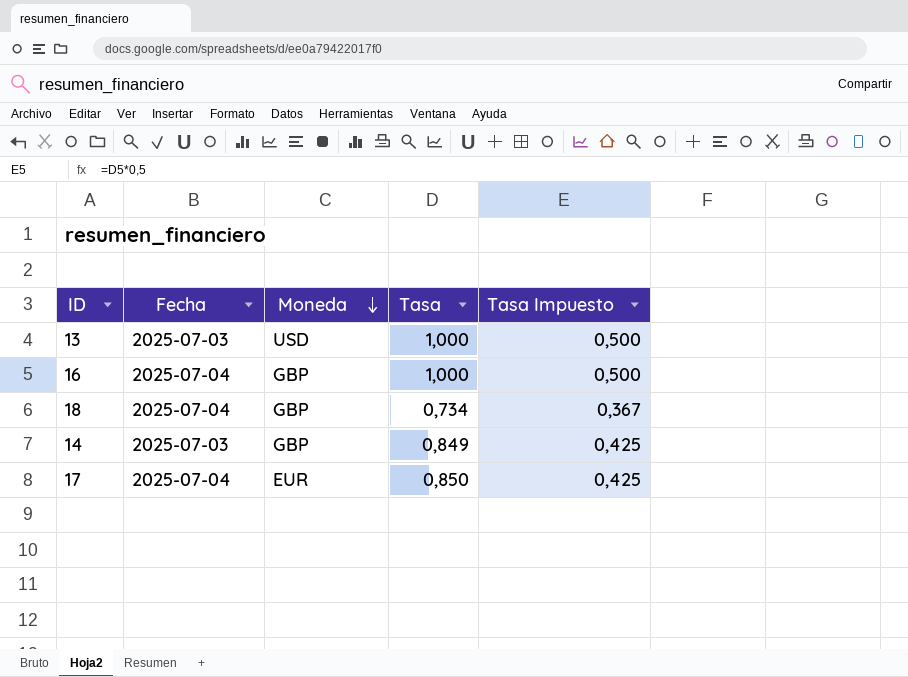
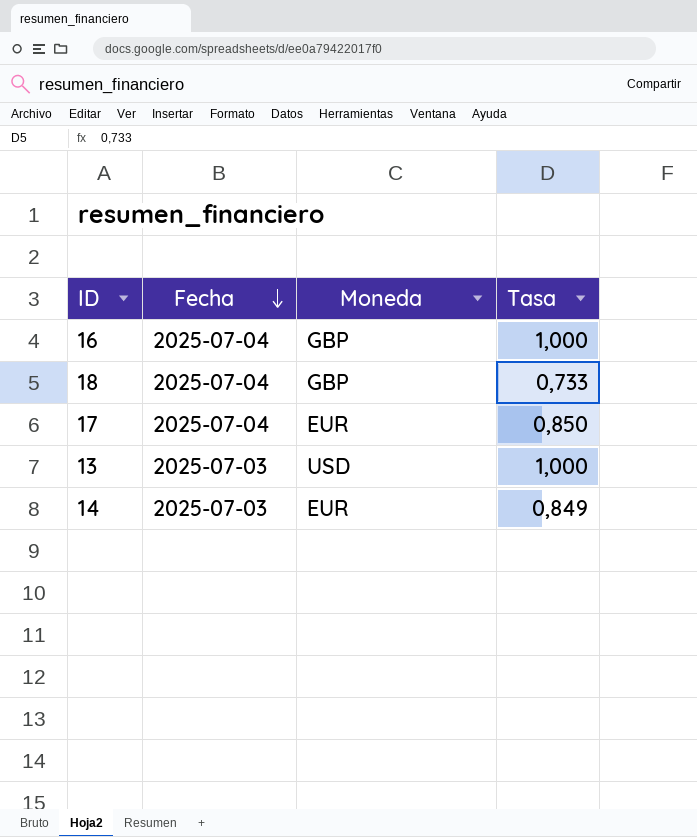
row order: Moneda descending -> Fecha descending
column Tasa Impuesto | formula: [Tasa] * 0,5 -> none
18 | Tasa: 0,734 -> 0,733
14 | Moneda: GBP -> EUR

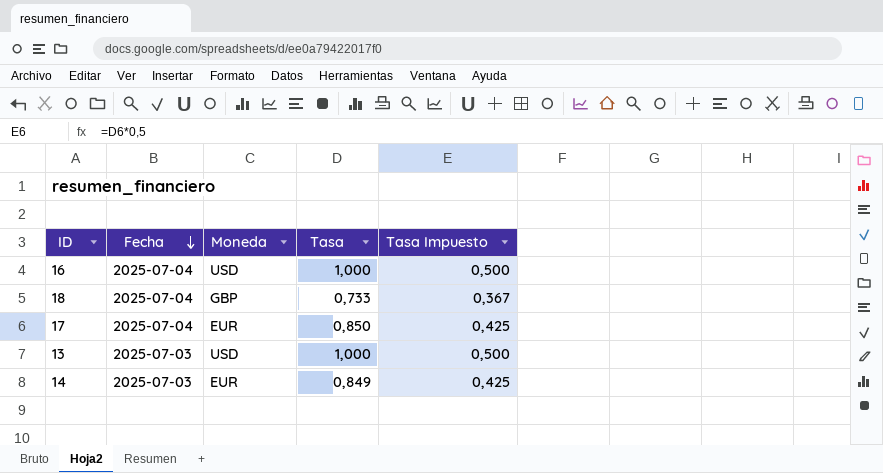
column Tasa Impuesto | formula: none -> [Tasa] * 0,5
16 | Moneda: GBP -> USD

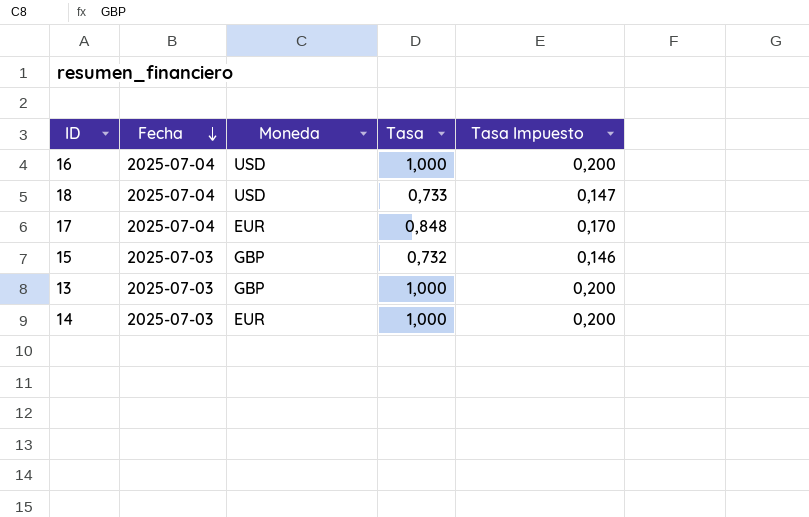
column Tasa Impuesto | formula: [Tasa] * 0,5 -> [Tasa] * 0,2
18 | Moneda: GBP -> USD
17 | Tasa: 0,850 -> 0,848
row 15: none -> 2025-07-03 | GBP | 0,732 | 0,146
13 | Moneda: USD -> GBP
14 | Tasa: 0,849 -> 1,000

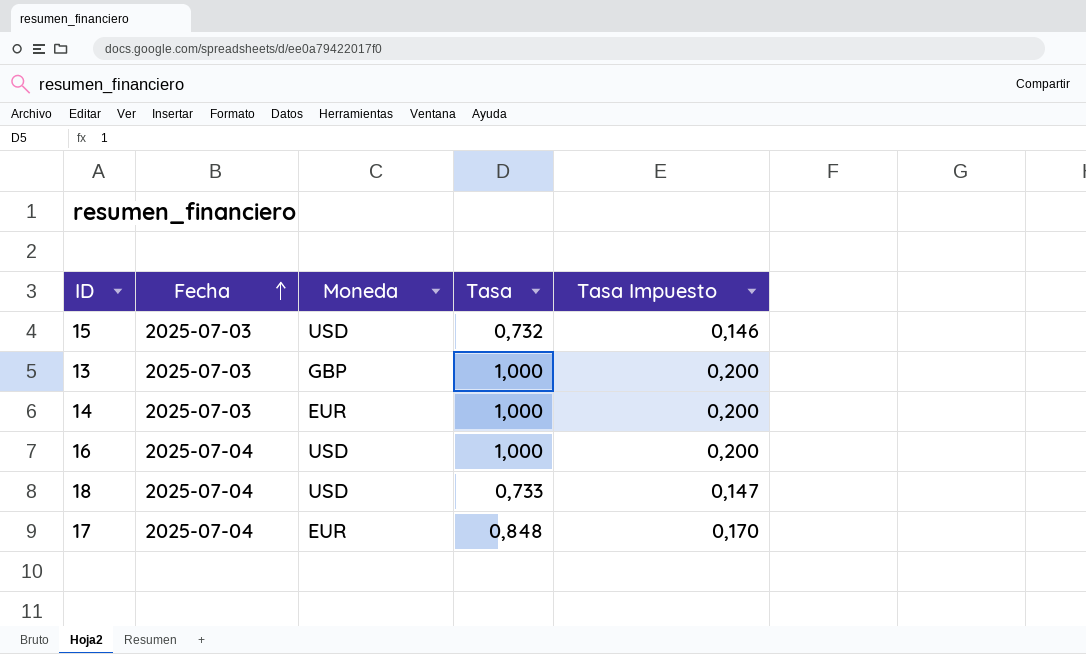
row order: Fecha descending -> Fecha ascending
15 | Moneda: GBP -> USD

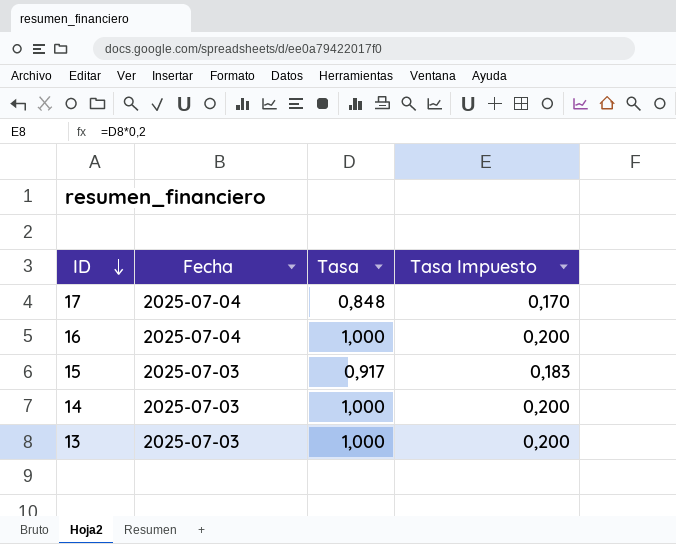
row order: Fecha ascending -> ID descending
column Moneda | position: 3 -> none
row 18: 2025-07-04 | USD | 0,733 | 0,147 -> none
15 | Tasa: 0,732 -> 0,917
15 | Tasa Impuesto: 0,146 -> 0,183

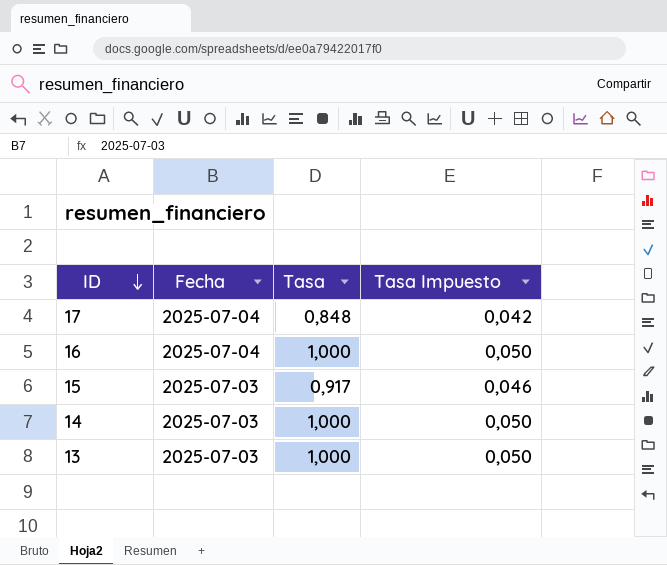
column Tasa Impuesto | formula: [Tasa] * 0,2 -> [Tasa] * 0,05

